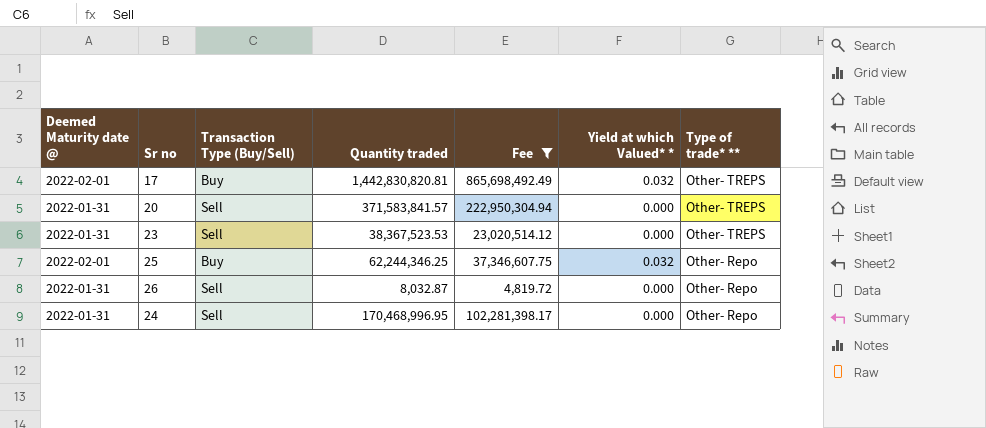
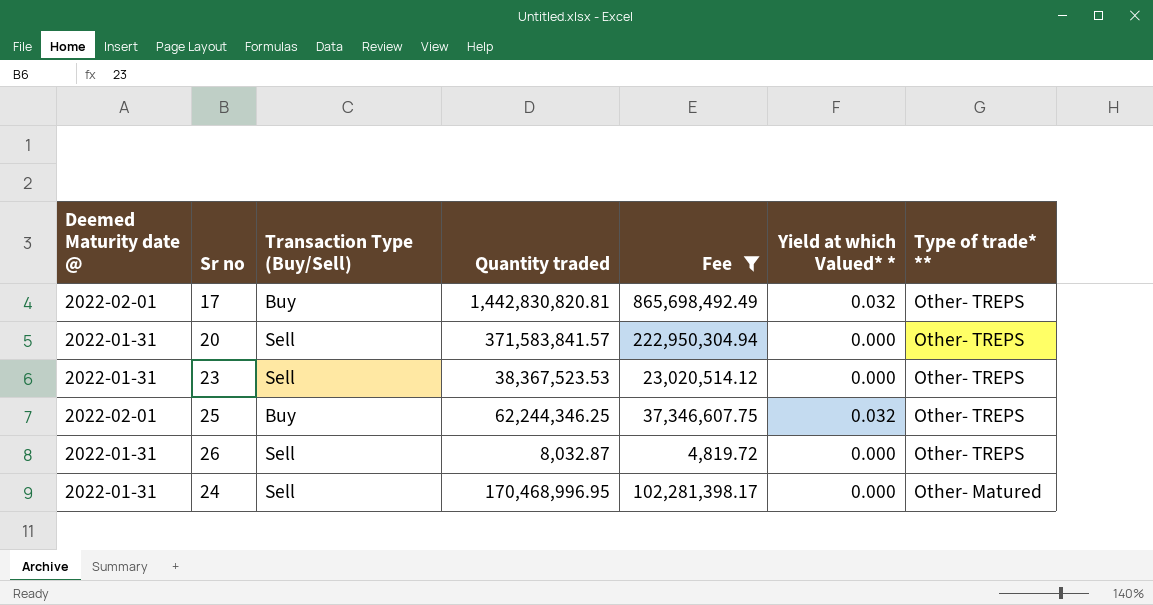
25 | Type of trade* **: Other- Repo -> Other- TREPS
26 | Type of trade* **: Other- Repo -> Other- TREPS
24 | Type of trade* **: Other- Repo -> Other- Matured

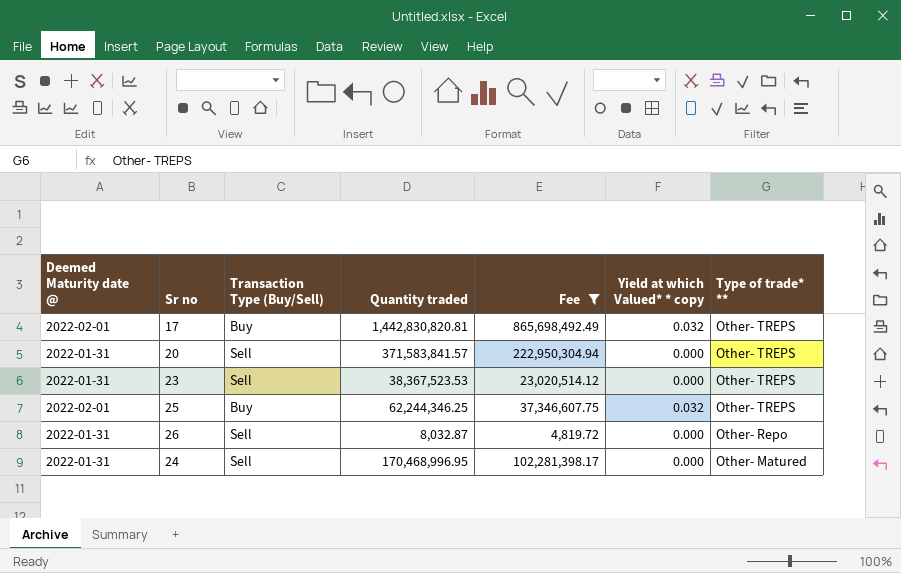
column name: Yield at which Valued* * -> Yield at which Valued* * copy
26 | Type of trade* **: Other- TREPS -> Other- Repo

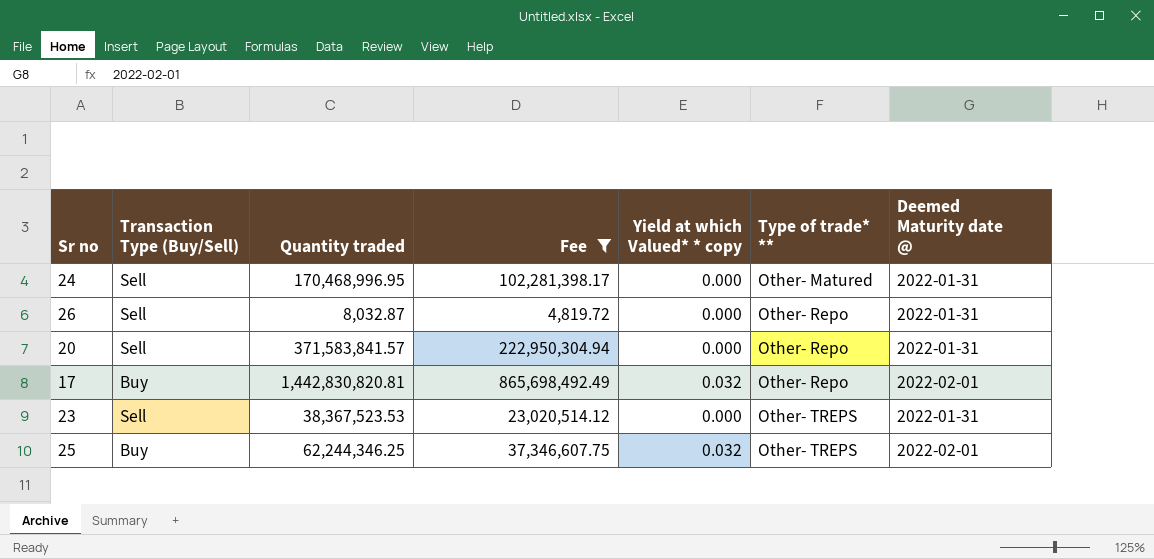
row order: Type of trade* ** descending -> Type of trade* ** ascending
column Deemed Maturity date @ | position: 1 -> 7
20 | Type of trade* **: Other- TREPS -> Other- Repo
17 | Type of trade* **: Other- TREPS -> Other- Repo

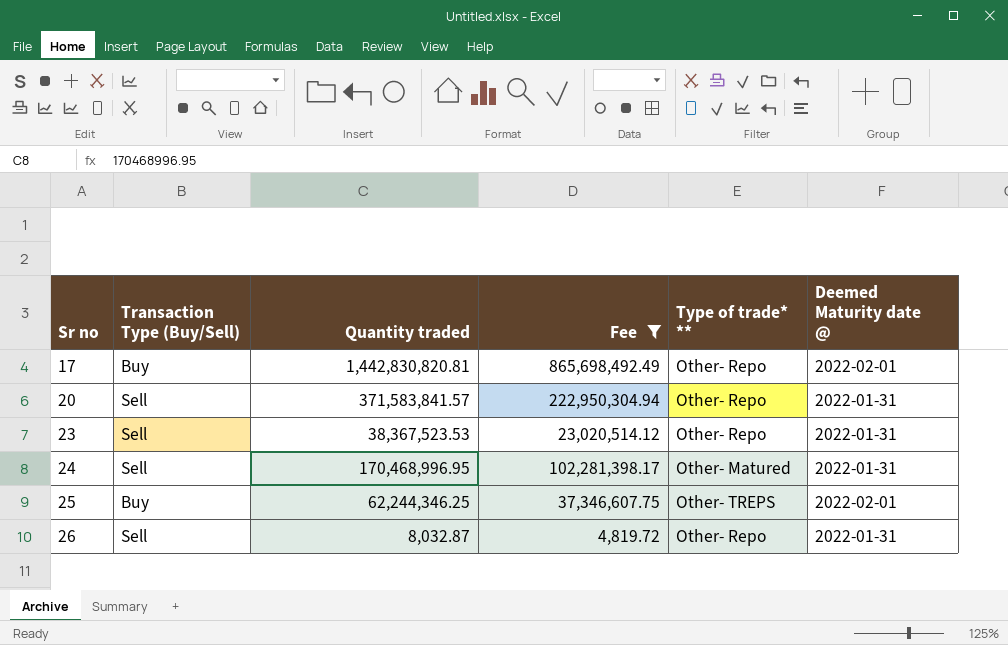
row order: Type of trade* ** ascending -> Sr no ascending
column Yield at which Valued* * copy | position: 5 -> none
23 | Type of trade* **: Other- TREPS -> Other- Repo

